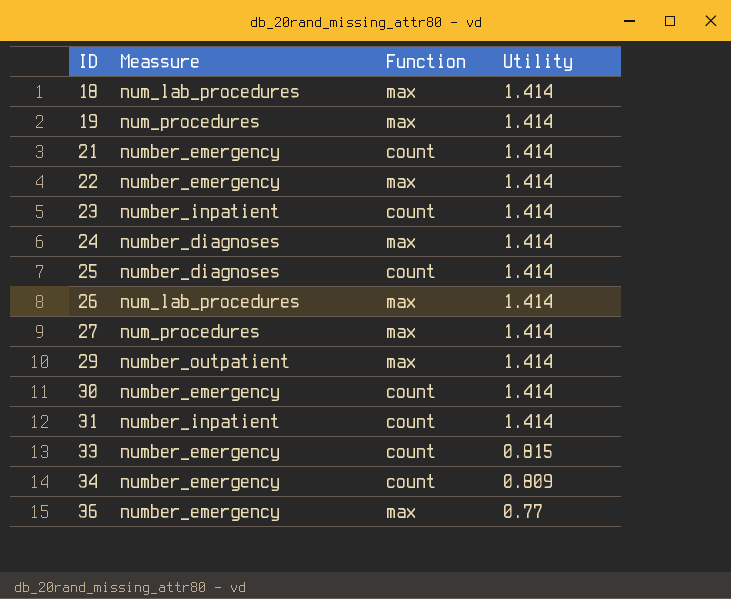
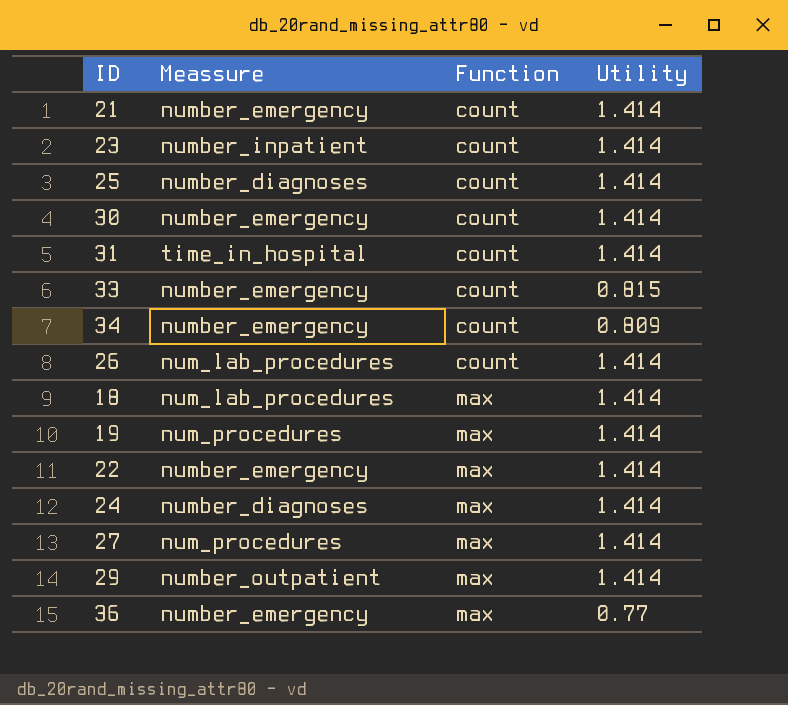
row order: ID ascending -> Function ascending
31 | Meassure: number_inpatient -> time_in_hospital
26 | Function: max -> count

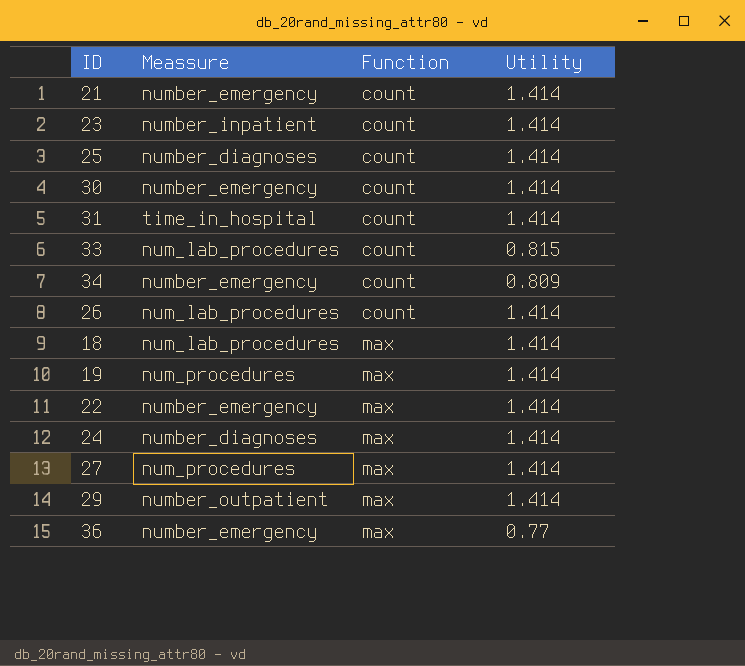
33 | Meassure: number_emergency -> num_lab_procedures

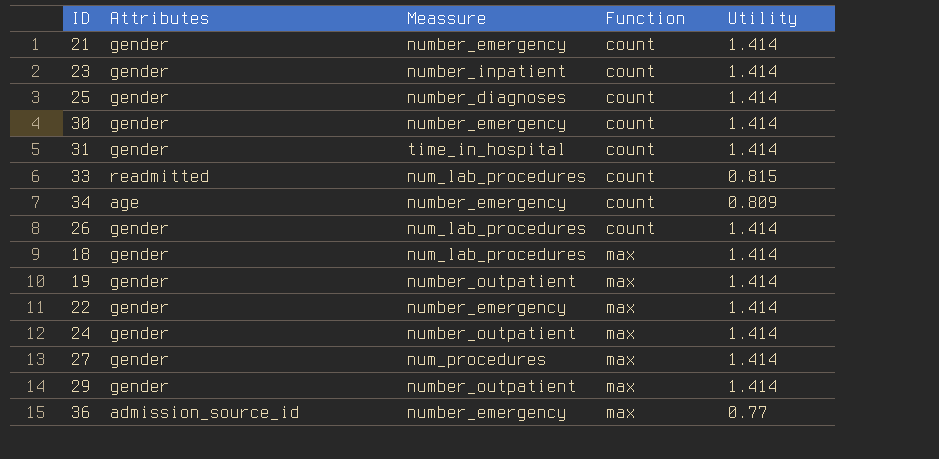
column Attributes | position: none -> 2
19 | Meassure: num_procedures -> number_outpatient
24 | Meassure: number_diagnoses -> number_outpatient

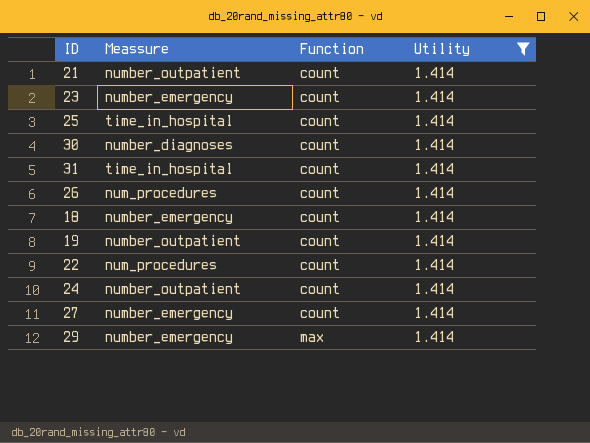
filter: none -> Utility = 1.414
column Attributes | position: 2 -> none
21 | Meassure: number_emergency -> number_outpatient
23 | Meassure: number_inpatient -> number_emergency
25 | Meassure: number_diagnoses -> time_in_hospital
30 | Meassure: number_emergency -> number_diagnoses
26 | Meassure: num_lab_procedures -> num_procedures
18 | Meassure: num_lab_procedures -> number_emergency
18 | Function: max -> count
19 | Function: max -> count
22 | Meassure: number_emergency -> num_procedures
22 | Function: max -> count
24 | Function: max -> count
27 | Meassure: num_procedures -> number_emergency
27 | Function: max -> count
29 | Meassure: number_outpatient -> number_emergency

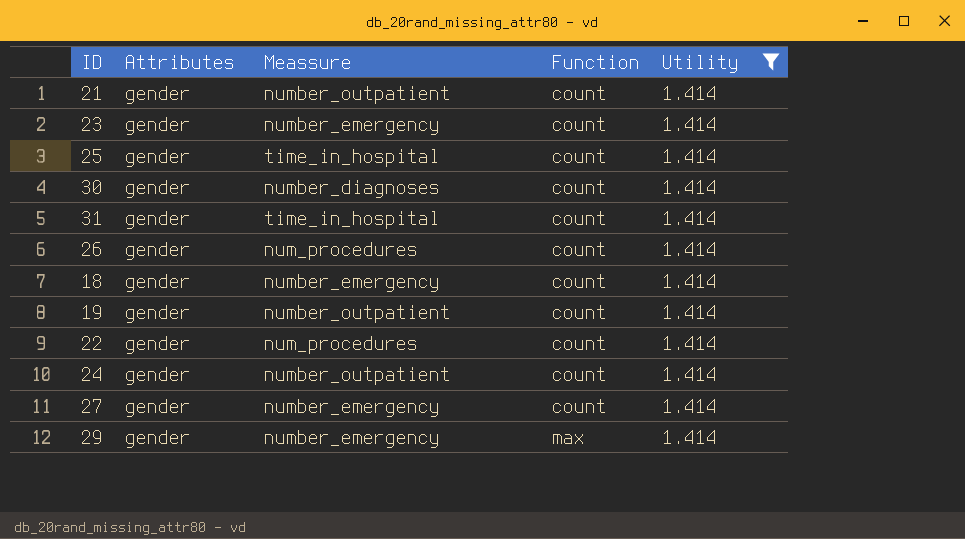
column Attributes | position: none -> 2

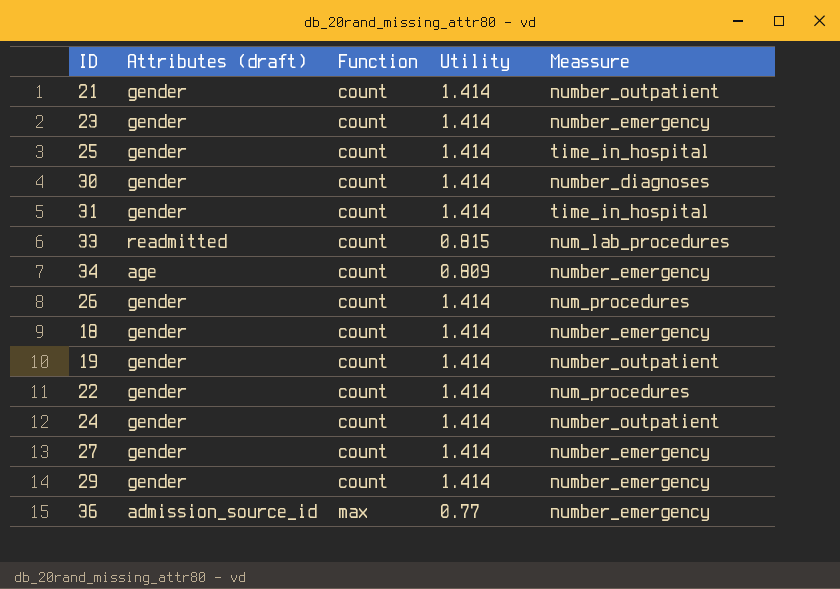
filter: Utility = 1.414 -> none
column name: Attributes -> Attributes (draft)
column Meassure | position: 3 -> 5
29 | Function: max -> count

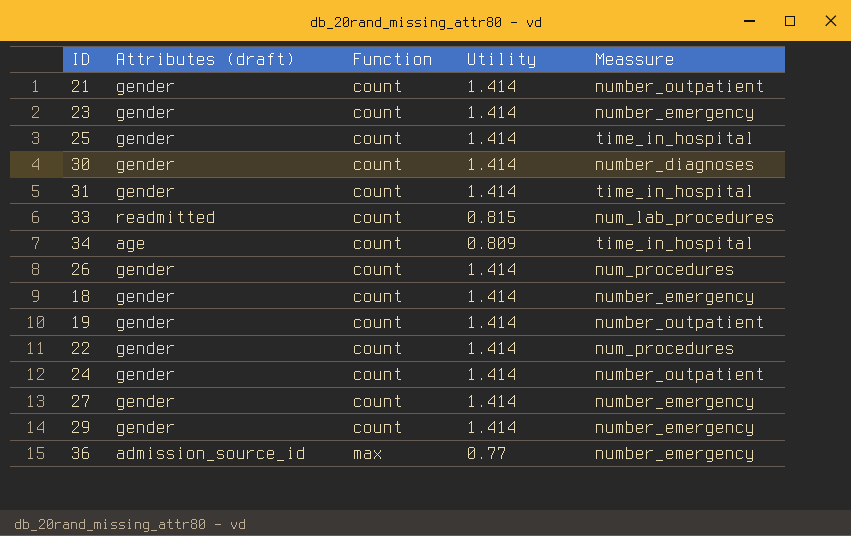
34 | Meassure: number_emergency -> time_in_hospital

